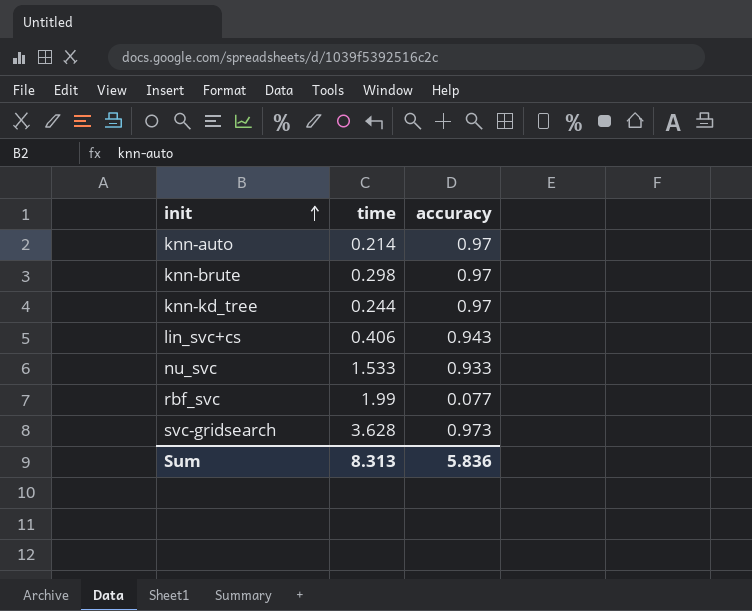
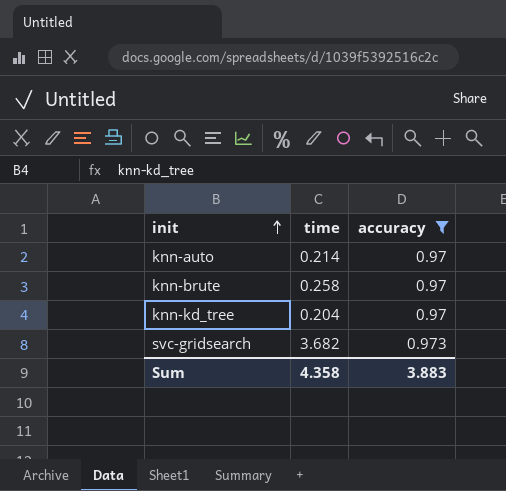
filter: none -> accuracy >= 0.97
knn-brute | time: 0.298 -> 0.258
knn-kd_tree | time: 0.244 -> 0.204
svc-gridsearch | time: 3.628 -> 3.682
Sum | time: 8.313 -> 4.358
Sum | accuracy: 5.836 -> 3.883

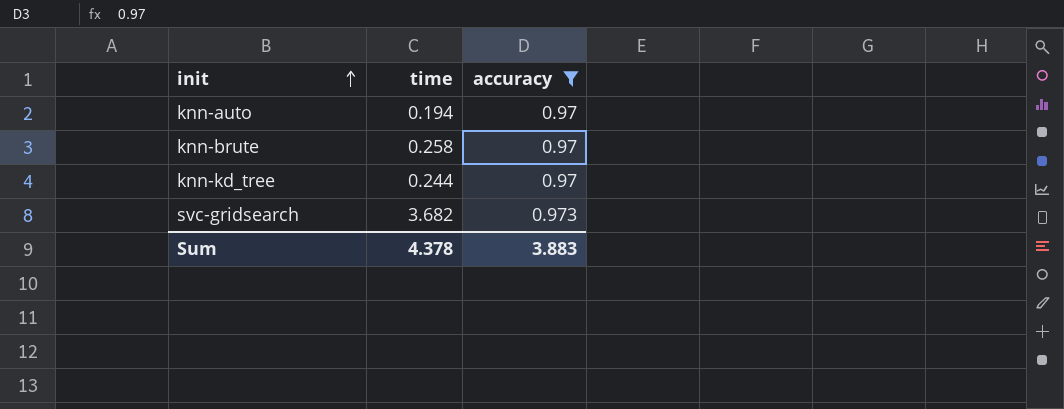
knn-auto | time: 0.214 -> 0.194
knn-kd_tree | time: 0.204 -> 0.244
Sum | time: 4.358 -> 4.378

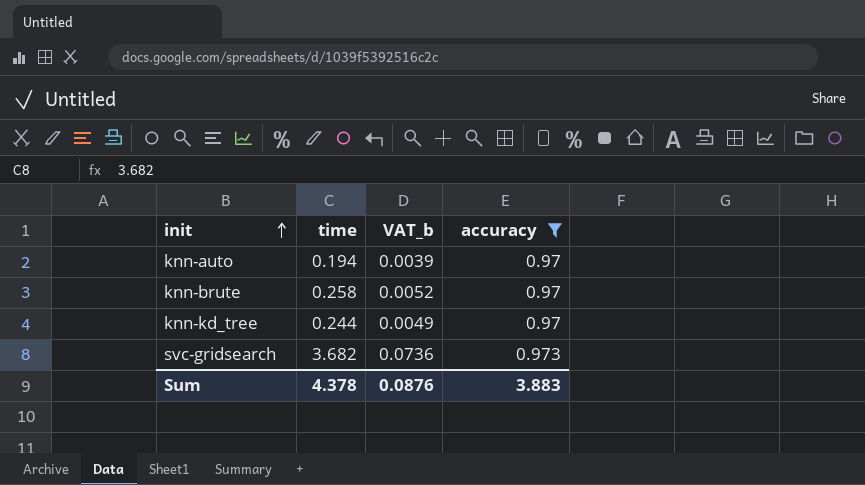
column VAT_b | formula: none -> [time] * 0.02

